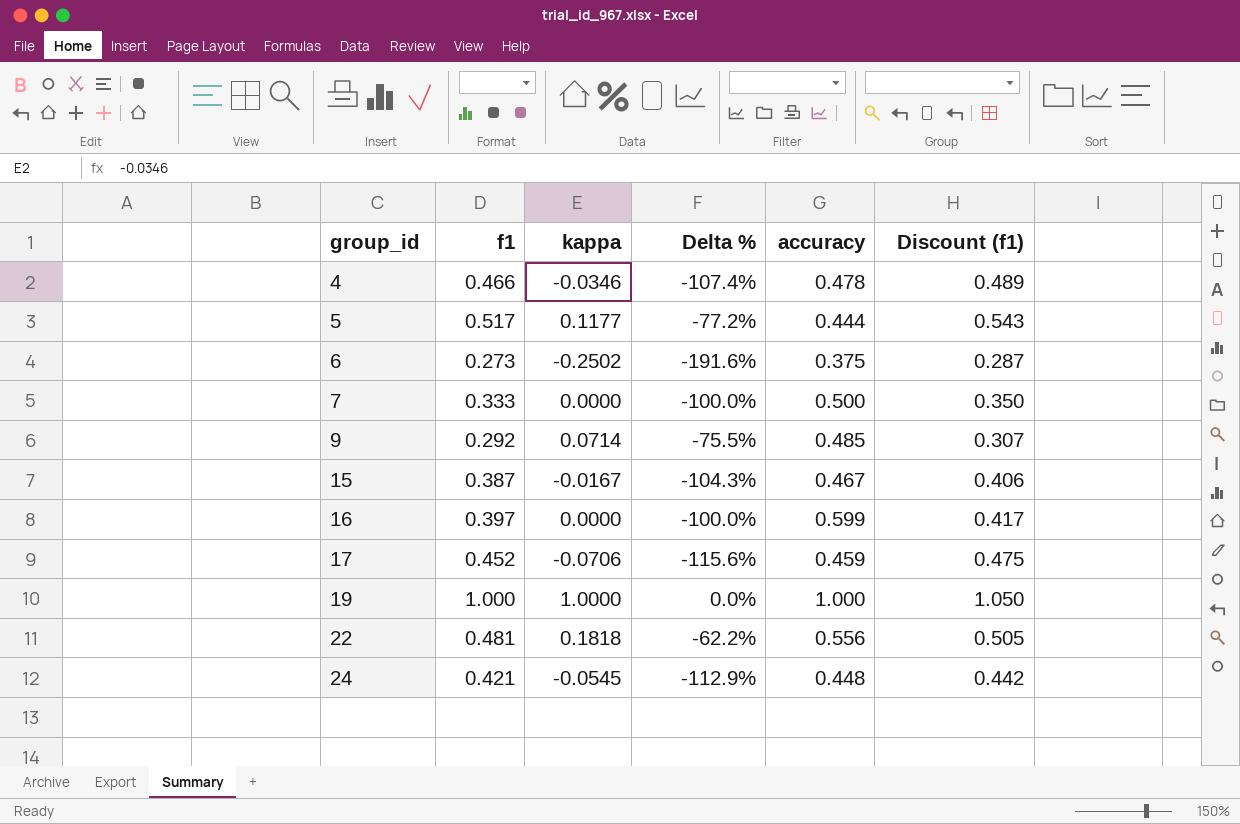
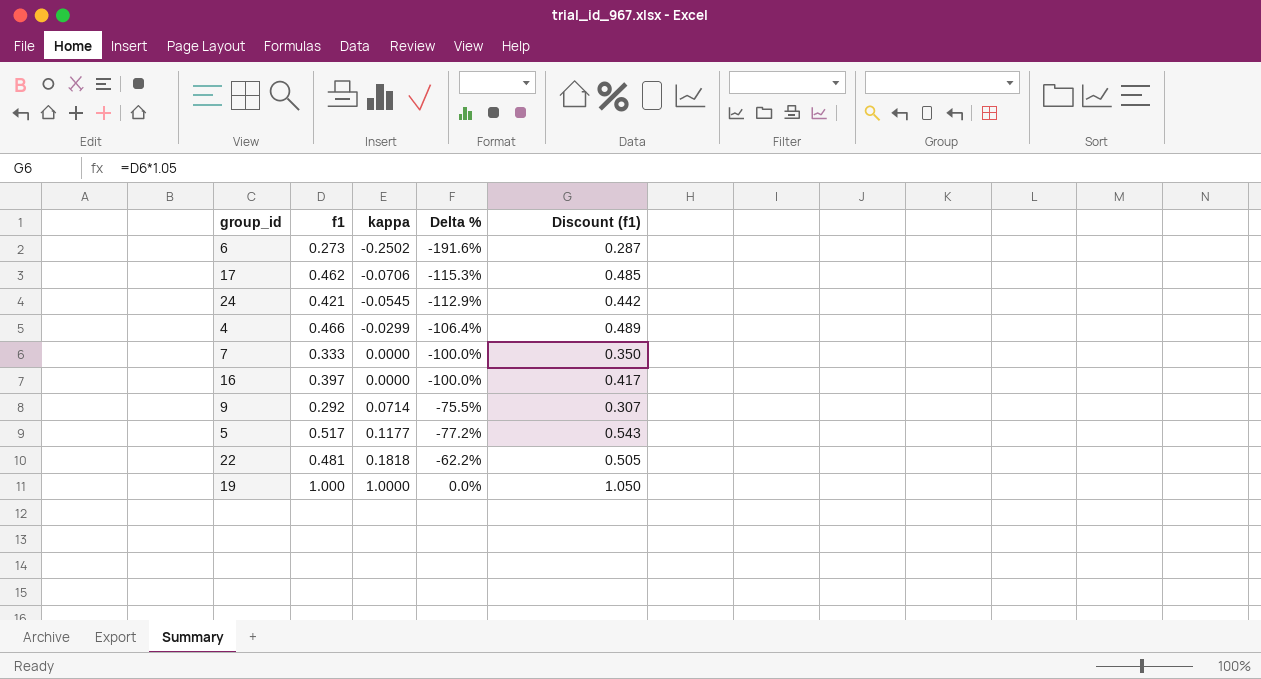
row order: group_id ascending -> kappa ascending
column accuracy | position: 5 -> none
row 15: 0.387 | -0.0167 | -104.3% | 0.467 | 0.406 -> none
17 | f1: 0.452 -> 0.462
17 | Delta %: -115.6% -> -115.3%
17 | Discount (f1): 0.475 -> 0.485
4 | kappa: -0.0346 -> -0.0299
4 | Delta %: -107.4% -> -106.4%

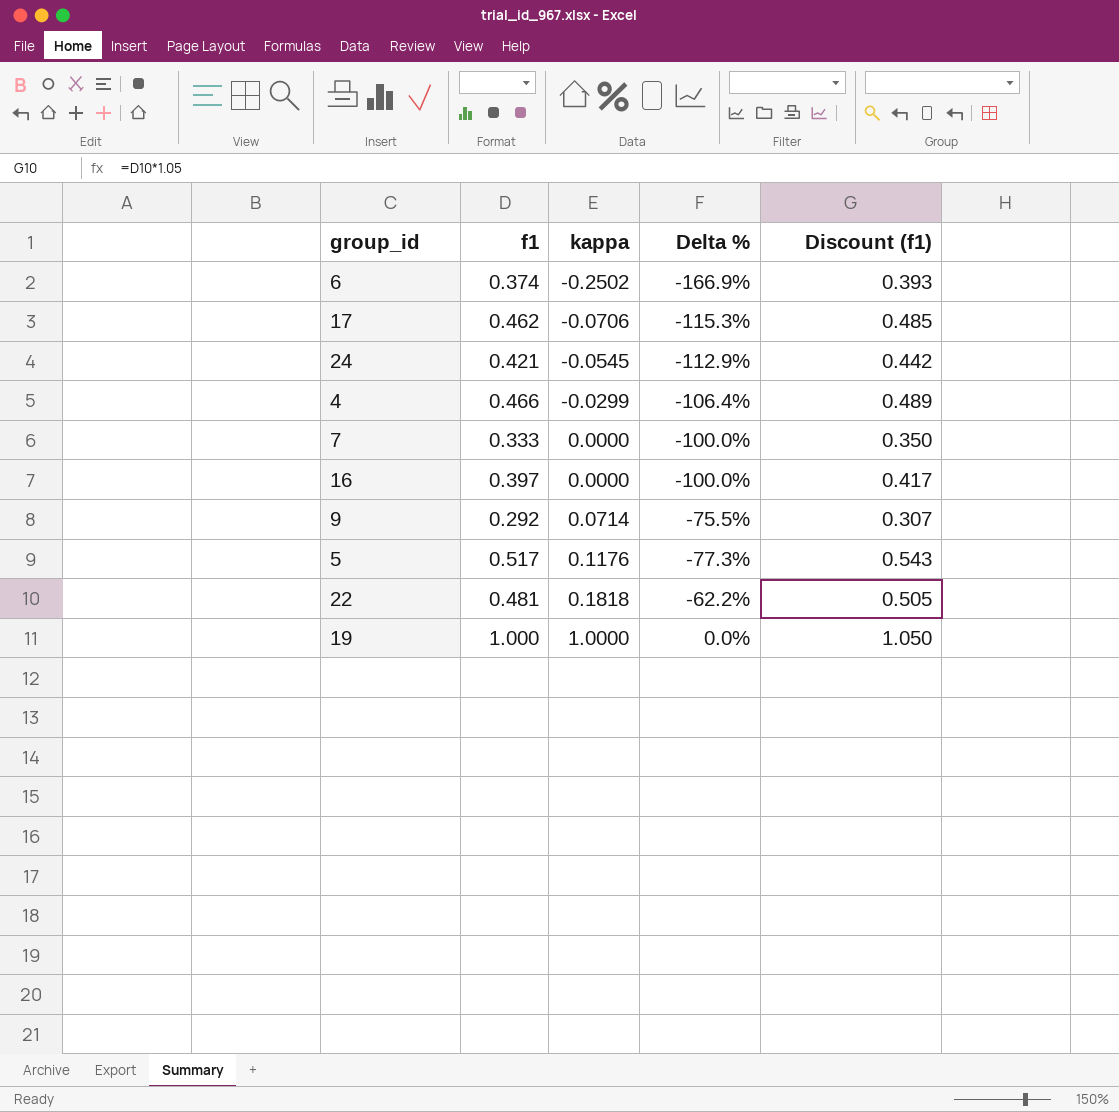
6 | f1: 0.273 -> 0.374
6 | Delta %: -191.6% -> -166.9%
6 | Discount (f1): 0.287 -> 0.393
5 | kappa: 0.1177 -> 0.1176
5 | Delta %: -77.2% -> -77.3%

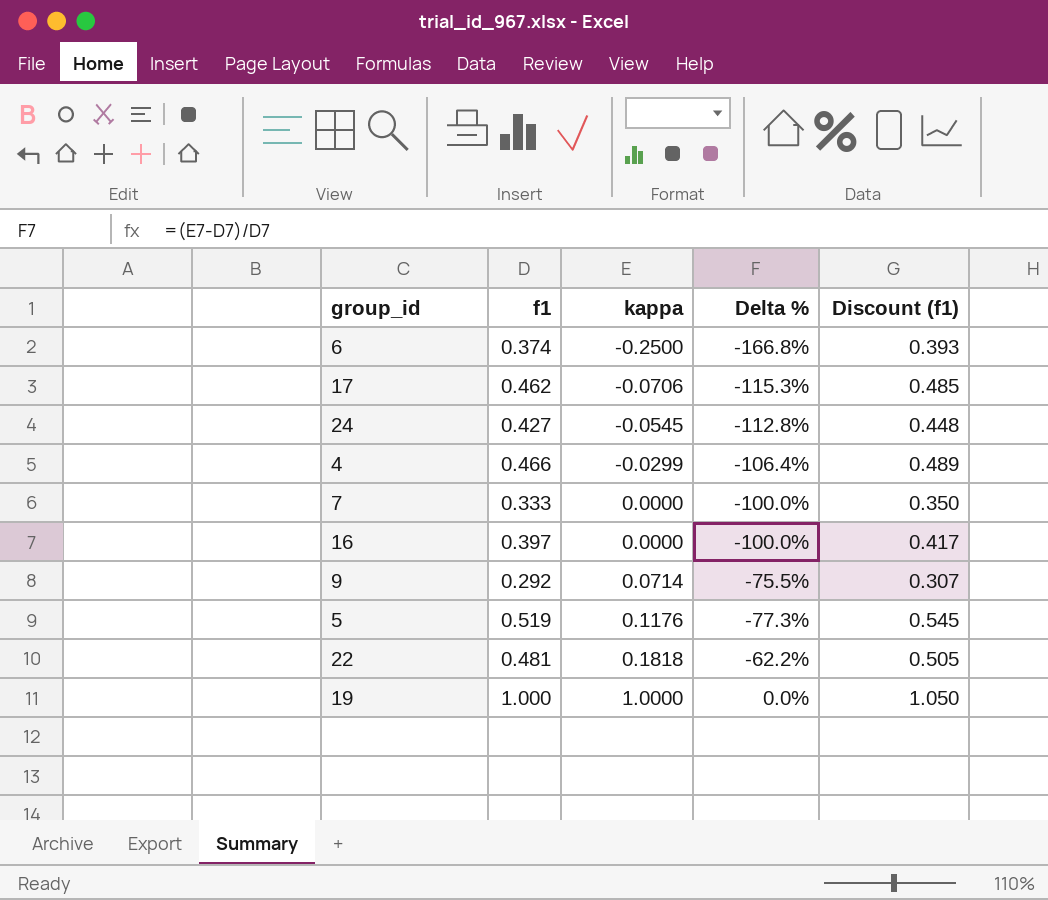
6 | kappa: -0.2502 -> -0.2500
6 | Delta %: -166.9% -> -166.8%
24 | f1: 0.421 -> 0.427
24 | Delta %: -112.9% -> -112.8%
24 | Discount (f1): 0.442 -> 0.448
5 | f1: 0.517 -> 0.519
5 | Discount (f1): 0.543 -> 0.545

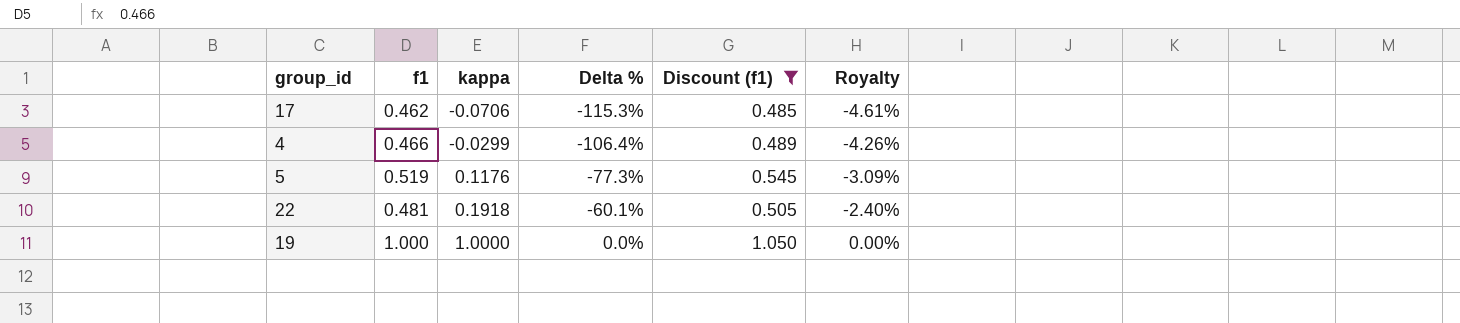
filter: none -> Discount (f1) >= 0.485
column Royalty | formula: none -> [Delta %] * 0.04
22 | kappa: 0.1818 -> 0.1918
22 | Delta %: -62.2% -> -60.1%

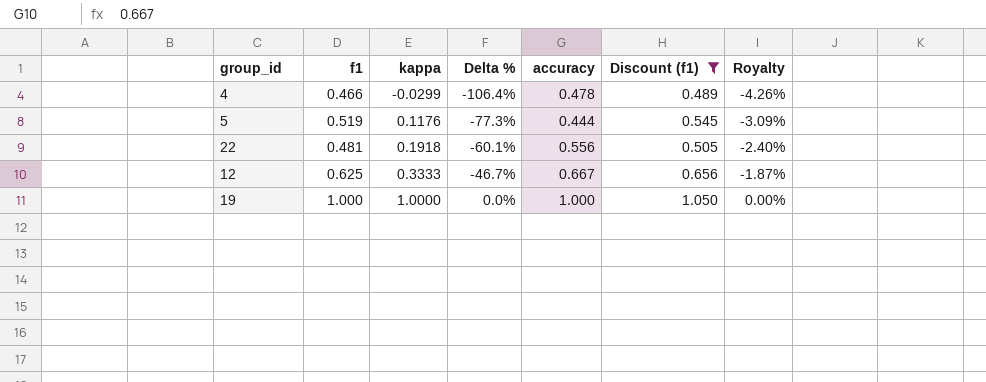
column accuracy | position: none -> 5
row 17: 0.462 | -0.0706 | -115.3% | 0.485 | -4.61% -> none
row 12: none -> 0.625 | 0.3333 | -46.7% | 0.667 | 0.656 | -1.87%

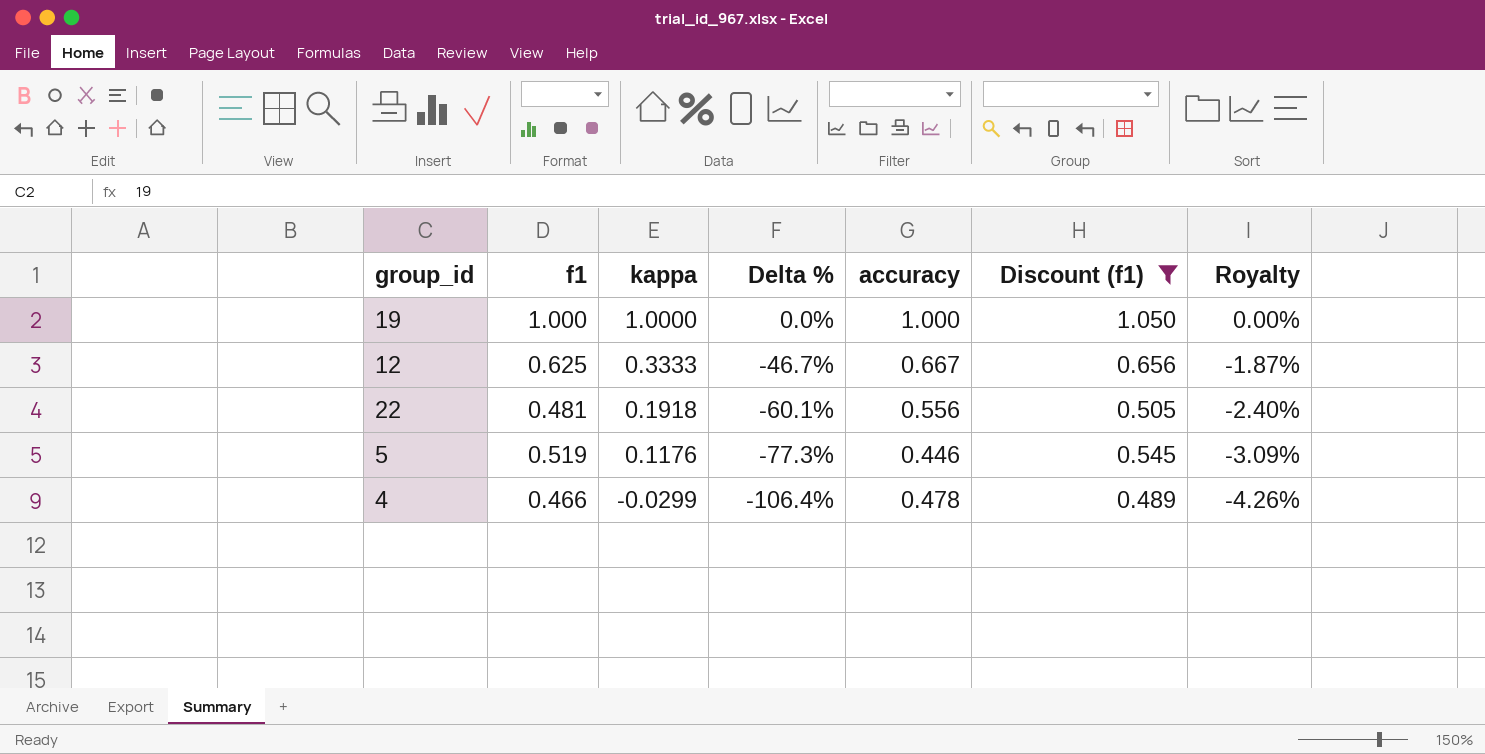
row order: kappa ascending -> kappa descending
5 | accuracy: 0.444 -> 0.446

